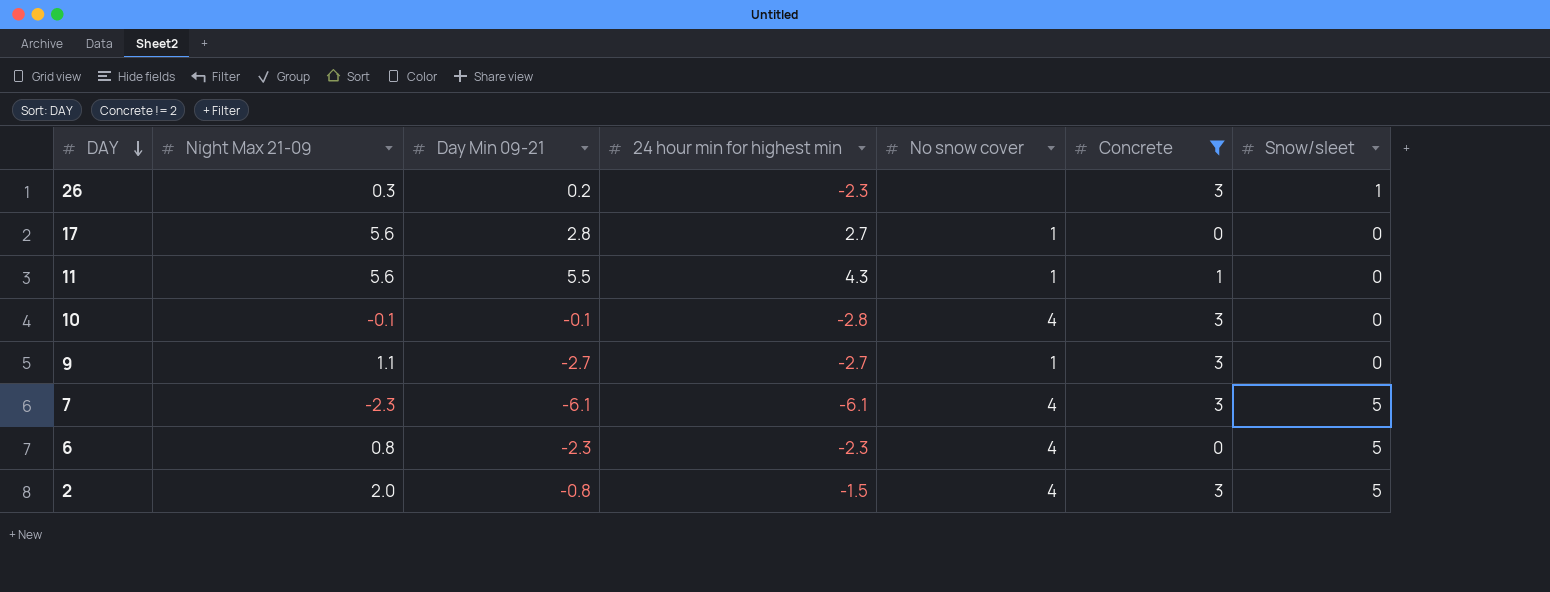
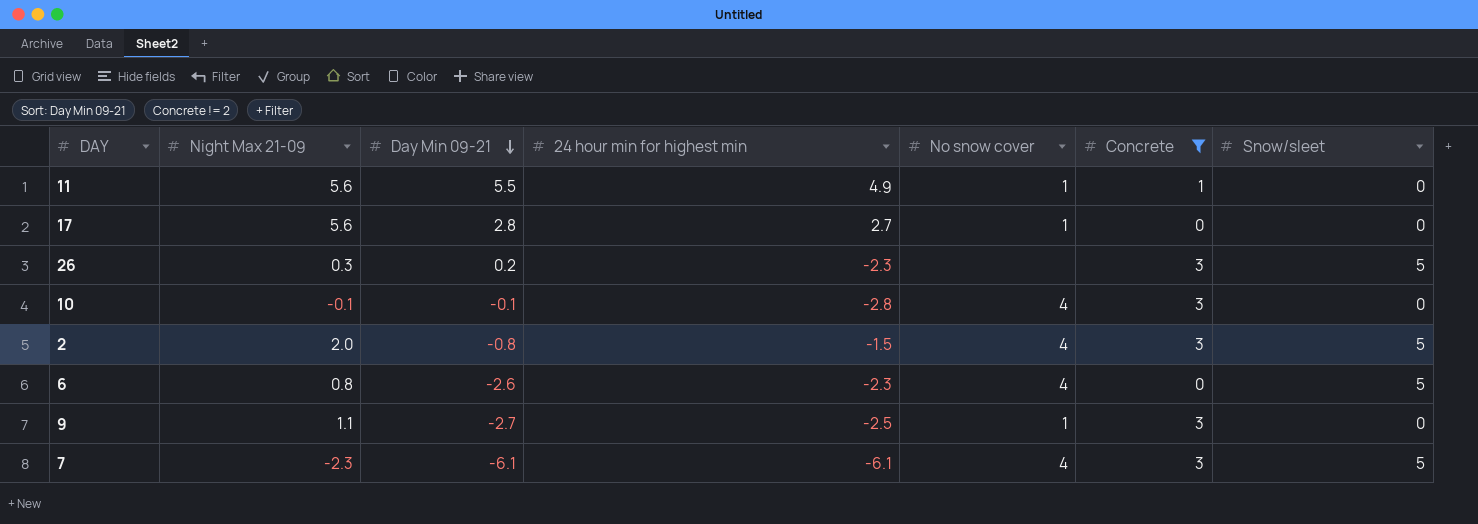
row order: DAY descending -> Day Min 09-21 descending
11 | 24 hour min for highest min: 4.3 -> 4.9
26 | Snow/sleet: 1 -> 5
6 | Day Min 09-21: -2.3 -> -2.6
9 | 24 hour min for highest min: -2.7 -> -2.5

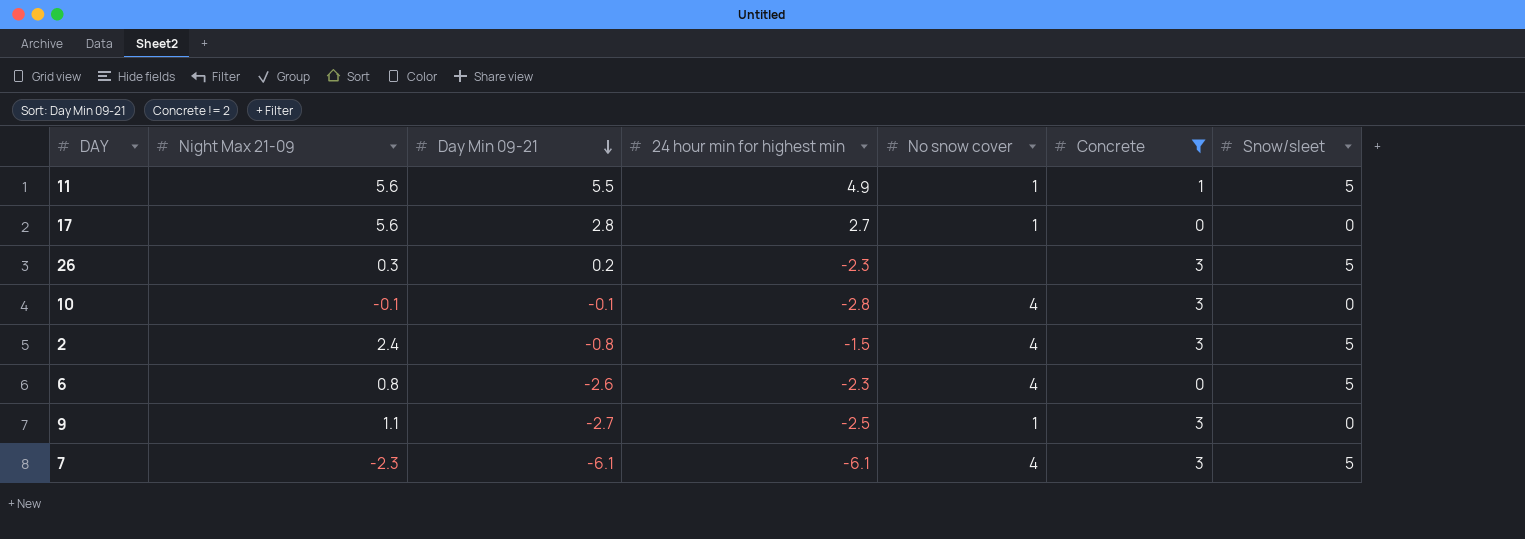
11 | Snow/sleet: 0 -> 5
2 | Night Max 21-09: 2.0 -> 2.4

